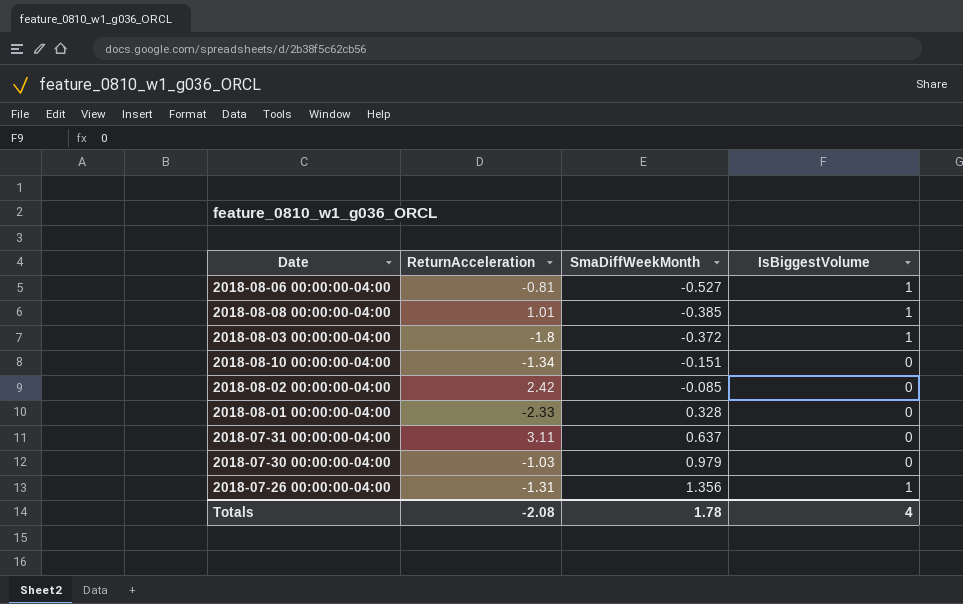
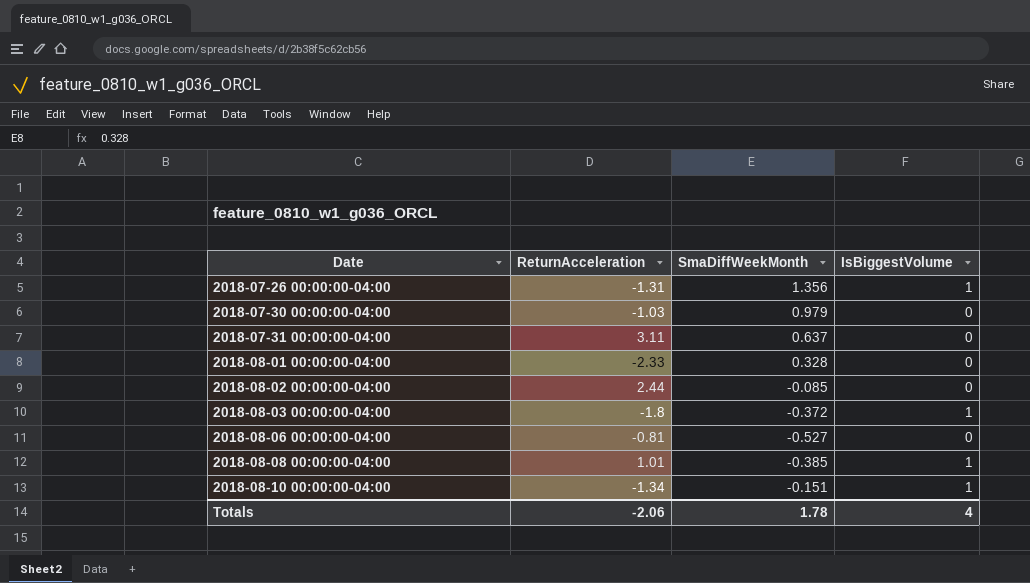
row order: SmaDiffWeekMonth ascending -> Date ascending
2018-08-02 00:00:00-04:00 | ReturnAcceleration: 2.42 -> 2.44
2018-08-06 00:00:00-04:00 | IsBiggestVolume: 1 -> 0
2018-08-10 00:00:00-04:00 | IsBiggestVolume: 0 -> 1
Totals | ReturnAcceleration: -2.08 -> -2.06

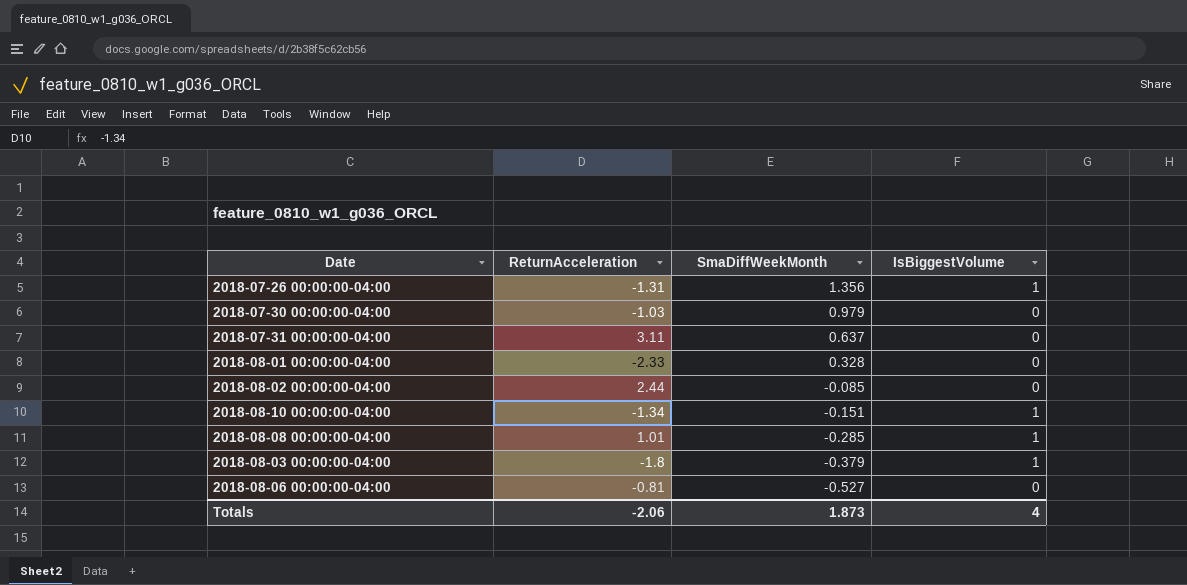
row order: Date ascending -> SmaDiffWeekMonth descending
2018-08-08 00:00:00-04:00 | SmaDiffWeekMonth: -0.385 -> -0.285
2018-08-03 00:00:00-04:00 | SmaDiffWeekMonth: -0.372 -> -0.379
Totals | SmaDiffWeekMonth: 1.78 -> 1.873

